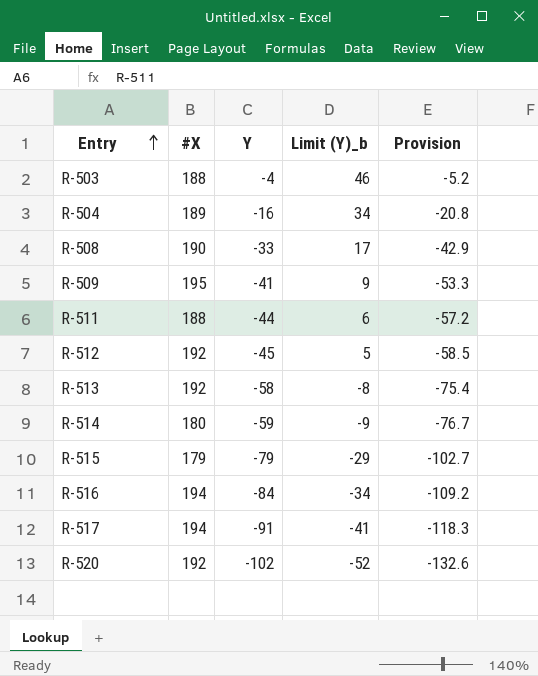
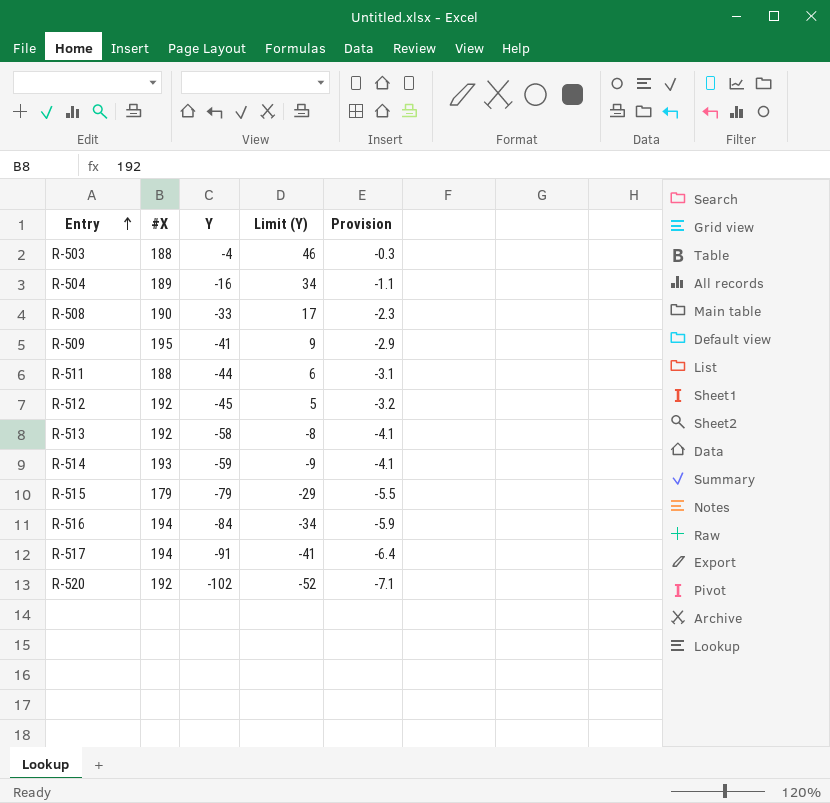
column name: Limit (Y)_b -> Limit (Y)
column Provision | formula: [Y] * 1.3 -> [Y] * 0.07
R-514 | #X: 180 -> 193

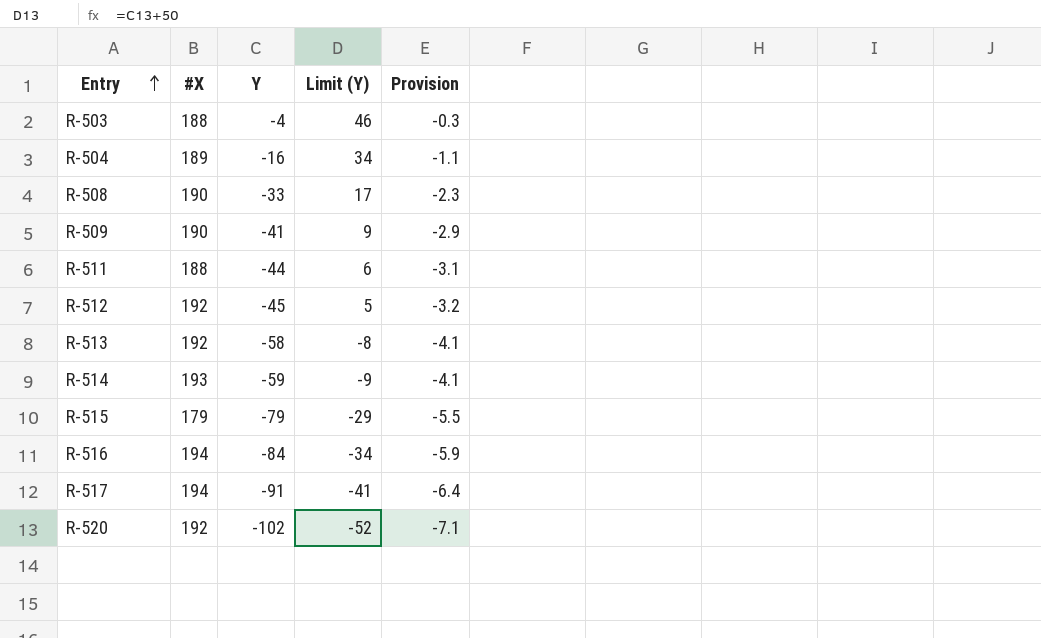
R-509 | #X: 195 -> 190

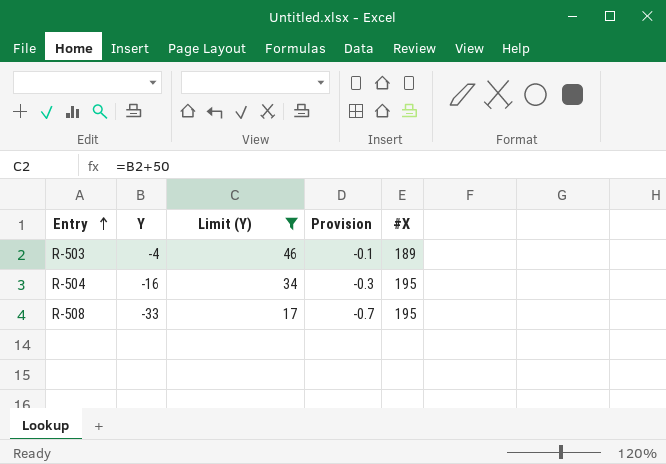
filter: none -> Limit (Y) >= 17
column Provision | formula: [Y] * 0.07 -> [Y] * 0.02
column #X | position: 2 -> 5
R-503 | #X: 188 -> 189
R-504 | #X: 189 -> 195
R-508 | #X: 190 -> 195

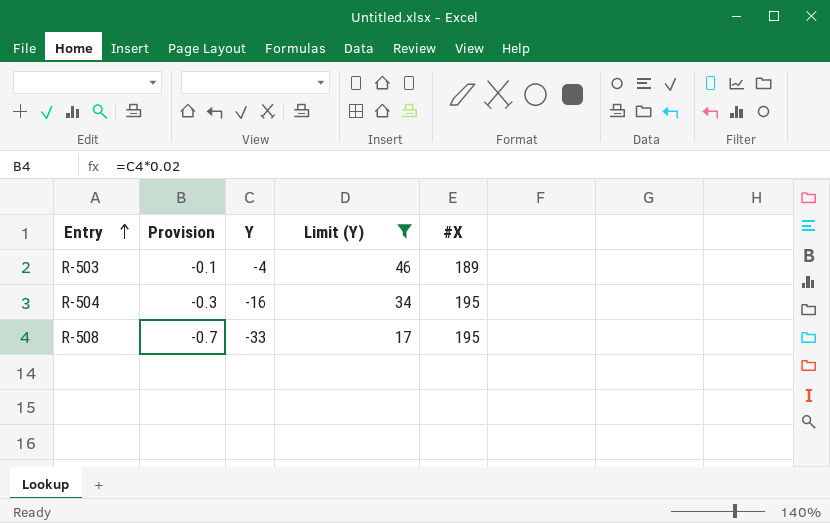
column Provision | position: 4 -> 2

